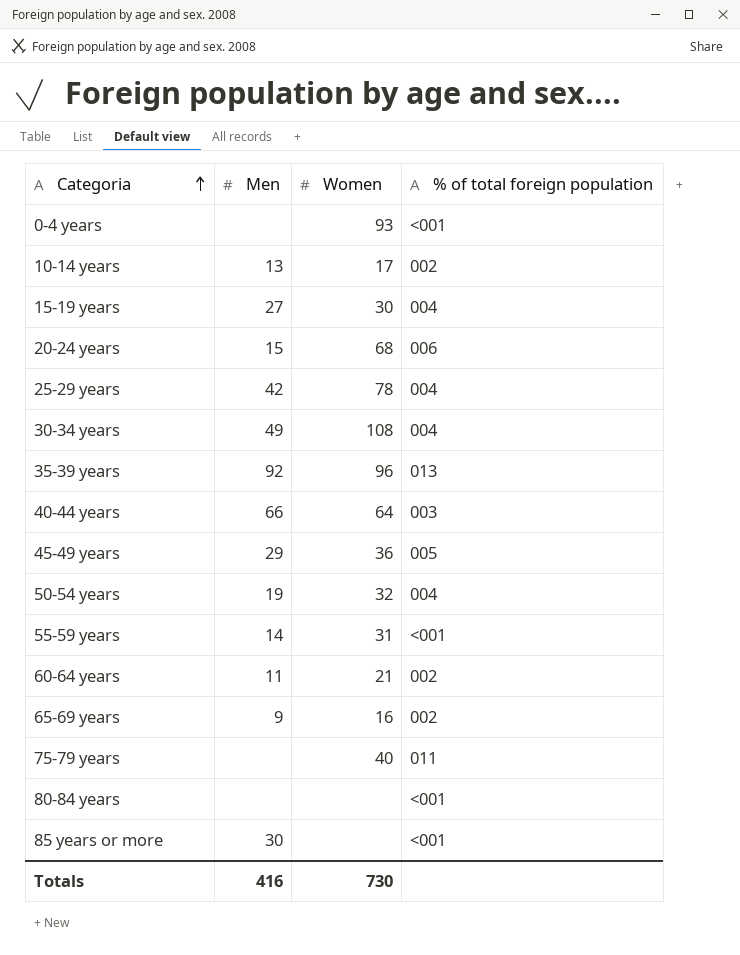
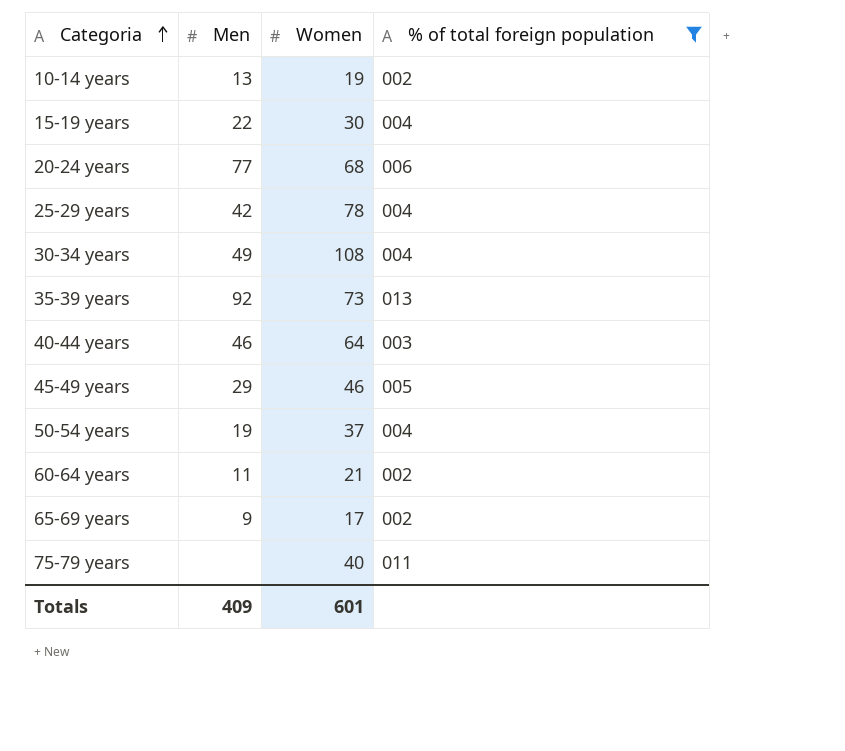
filter: none -> % of total foreign population != <001
10-14 years | Women: 17 -> 19
15-19 years | Men: 27 -> 22
20-24 years | Men: 15 -> 77
35-39 years | Women: 96 -> 73
40-44 years | Men: 66 -> 46
45-49 years | Women: 36 -> 46
50-54 years | Women: 32 -> 37
65-69 years | Women: 16 -> 17
Totals | Men: 416 -> 409
Totals | Women: 730 -> 601

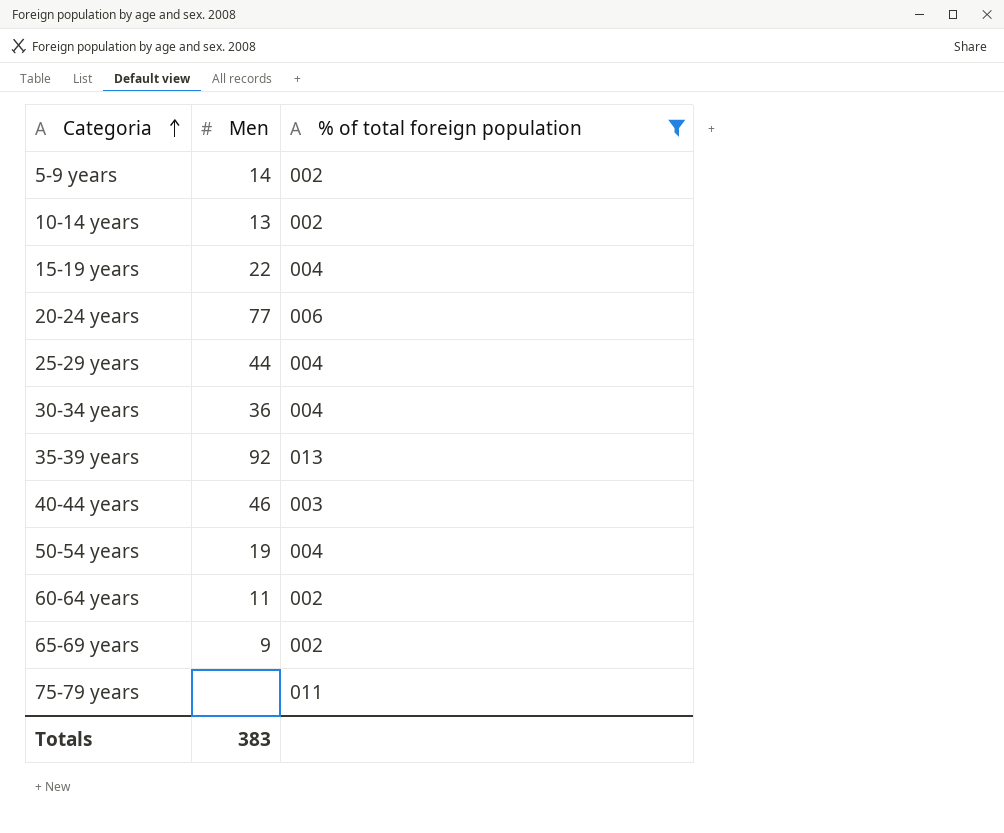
column Women | position: 3 -> none
row 45-49 years: 29 | 46 | 005 -> none
row 5-9 years: none -> 14 | 002
25-29 years | Men: 42 -> 44
30-34 years | Men: 49 -> 36
Totals | Men: 409 -> 383

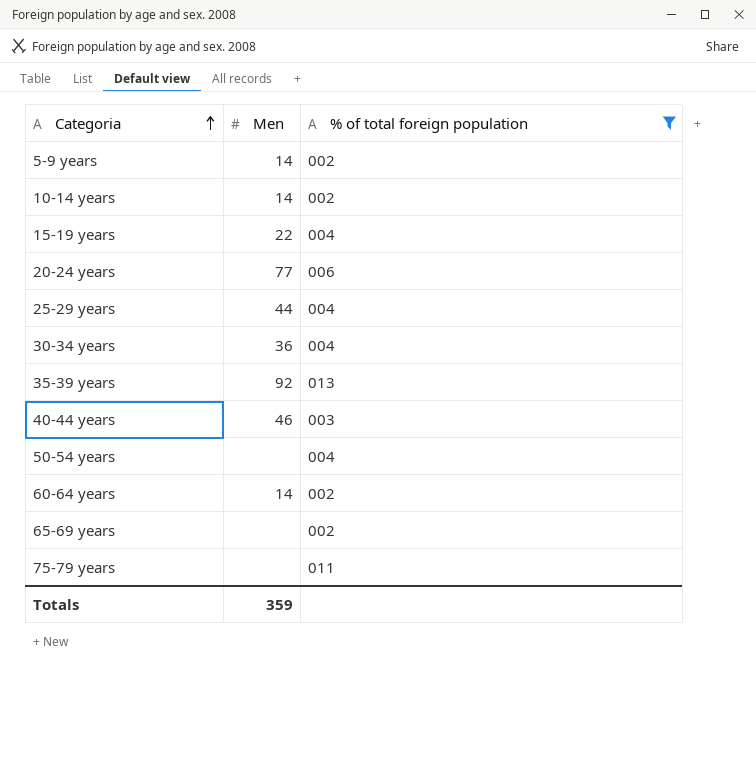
10-14 years | Men: 13 -> 14
50-54 years | Men: 19 -> none
60-64 years | Men: 11 -> 14
65-69 years | Men: 9 -> none
Totals | Men: 383 -> 359

